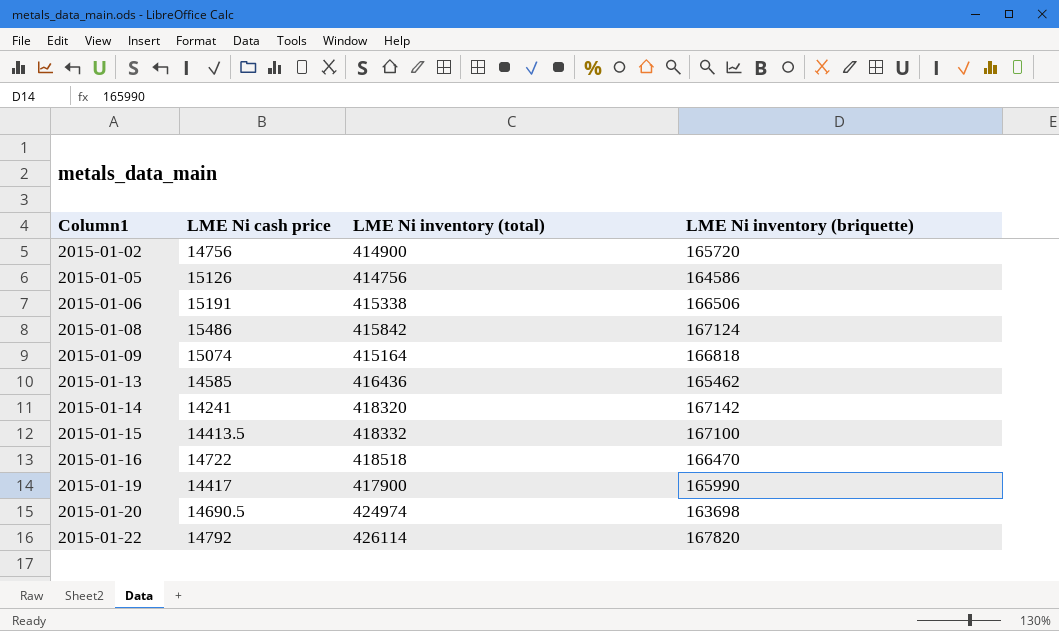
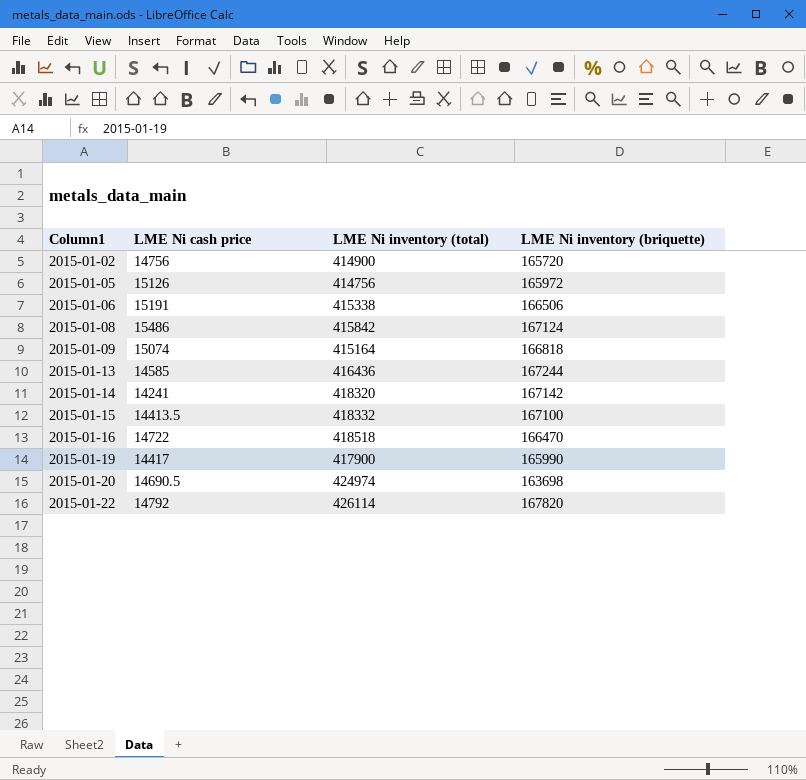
2015-01-05 | LME Ni inventory (briquette): 164586 -> 165972
2015-01-13 | LME Ni inventory (briquette): 165462 -> 167244

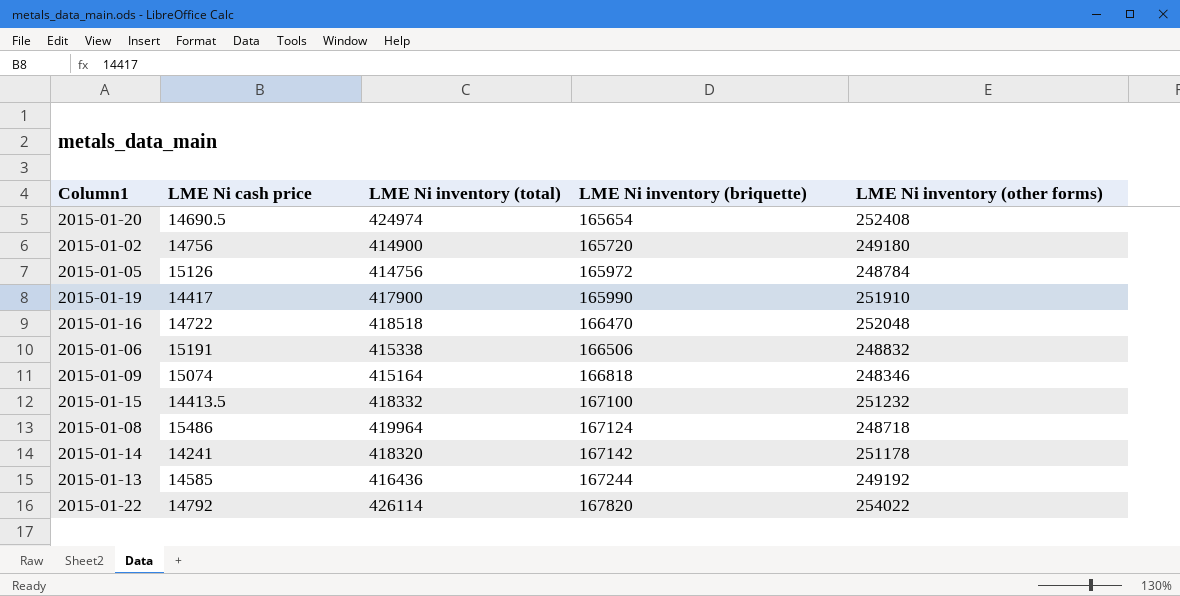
row order: Column1 ascending -> LME Ni inventory (briquette) ascending
column LME Ni inventory (other forms) | position: none -> 5
2015-01-20 | LME Ni inventory (briquette): 163698 -> 165654
2015-01-08 | LME Ni inventory (total): 415842 -> 419964

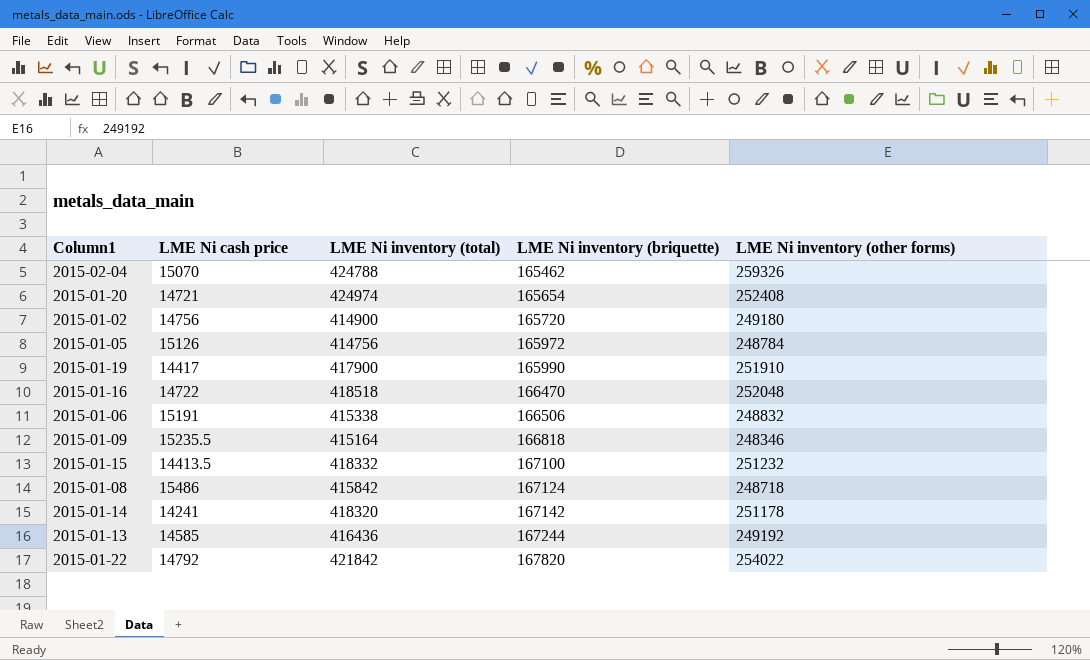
row 2015-02-04: none -> 15070 | 424788 | 165462 | 259326
2015-01-20 | LME Ni cash price: 14690.5 -> 14721
2015-01-09 | LME Ni cash price: 15074 -> 15235.5
2015-01-08 | LME Ni inventory (total): 419964 -> 415842
2015-01-22 | LME Ni inventory (total): 426114 -> 421842

